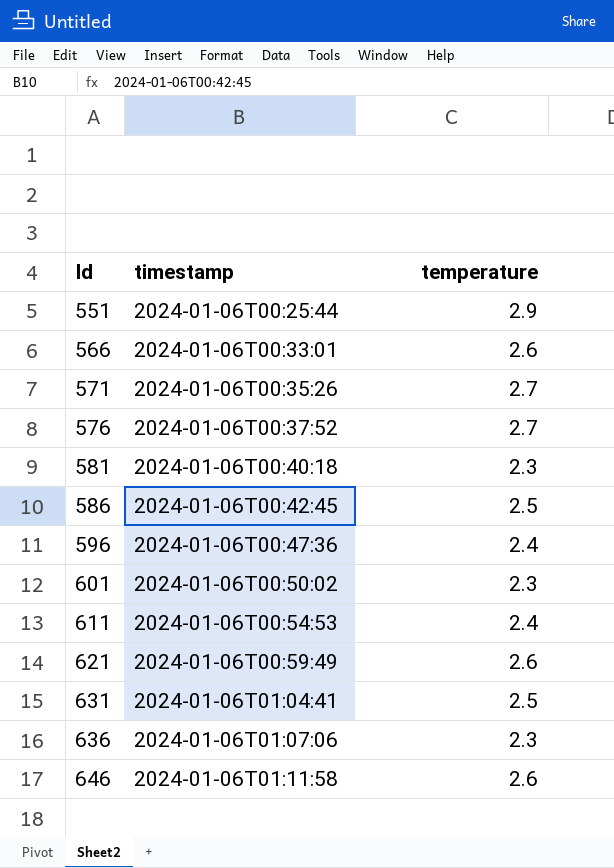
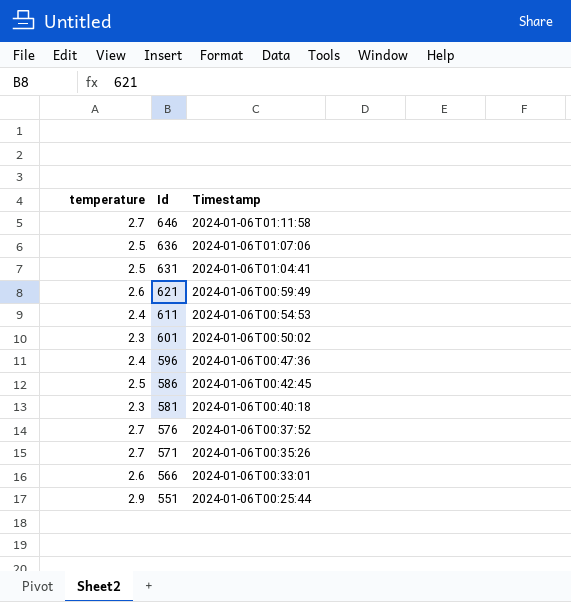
row order: Id ascending -> Id descending
column temperature | position: 3 -> 1
column name: timestamp -> Timestamp
646 | temperature: 2.6 -> 2.7
636 | temperature: 2.3 -> 2.5

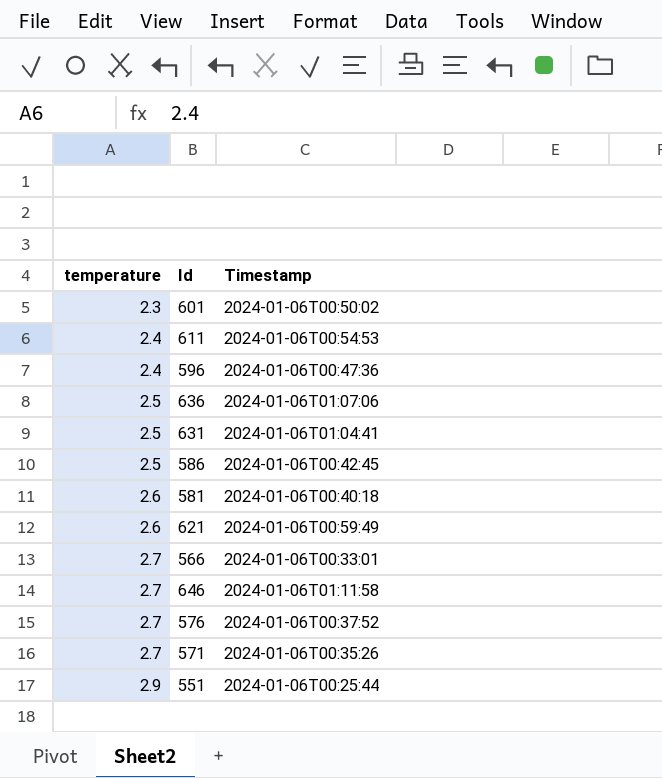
row order: Id descending -> temperature ascending
581 | temperature: 2.3 -> 2.6
566 | temperature: 2.6 -> 2.7

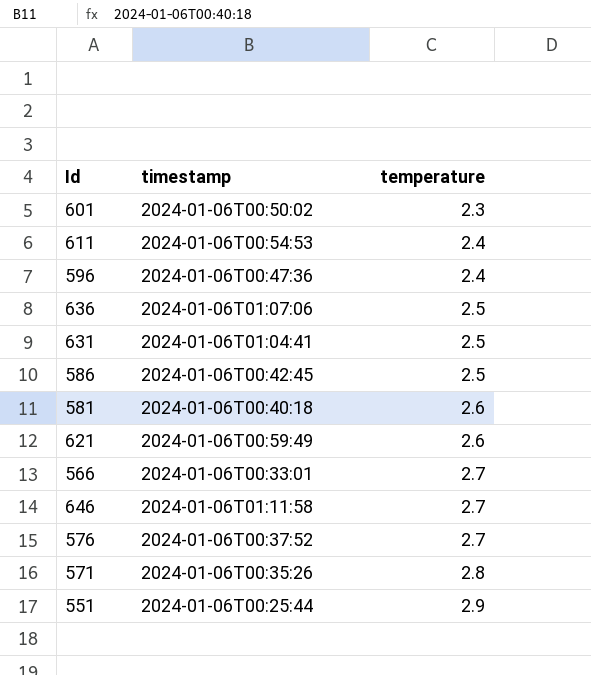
column name: Timestamp -> timestamp
column temperature | position: 1 -> 3
571 | temperature: 2.7 -> 2.8

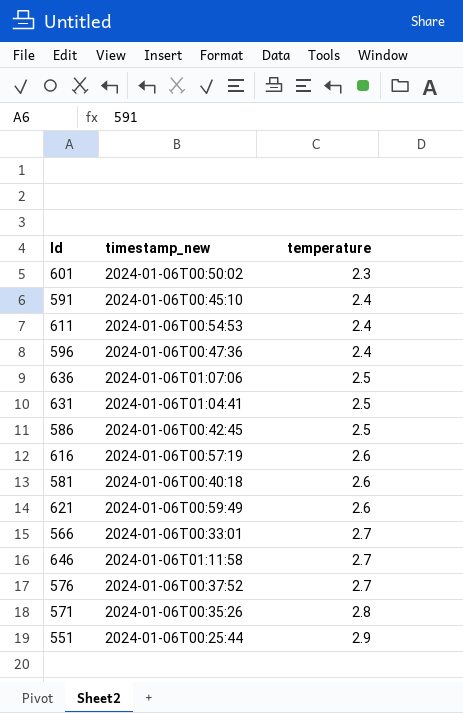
column name: timestamp -> timestamp_new
row 591: none -> 2024-01-06T00:45:10 | 2.4
row 616: none -> 2024-01-06T00:57:19 | 2.6

